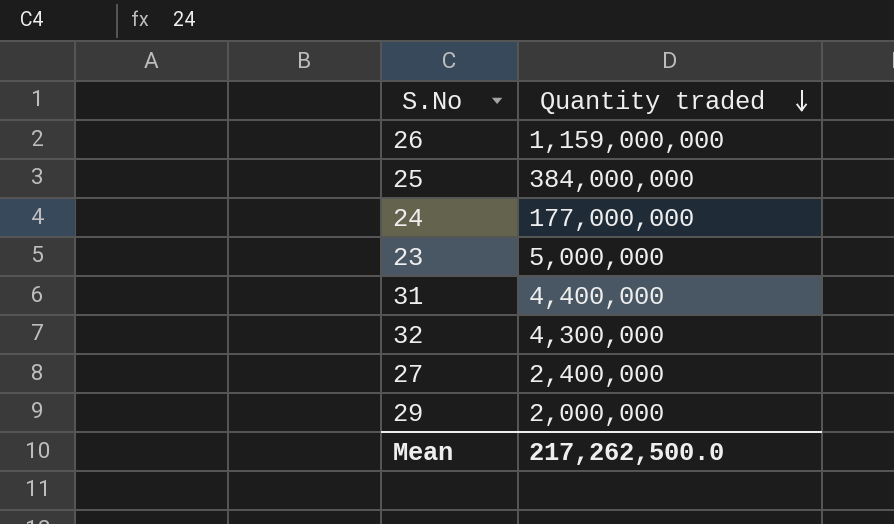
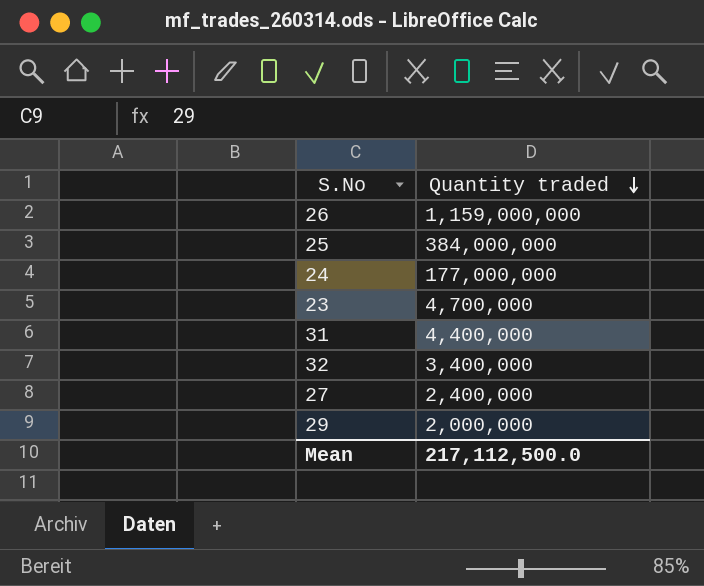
23 | Quantity traded: 5,000,000 -> 4,700,000
32 | Quantity traded: 4,300,000 -> 3,400,000
Mean | Quantity traded: 217,262,500.0 -> 217,112,500.0

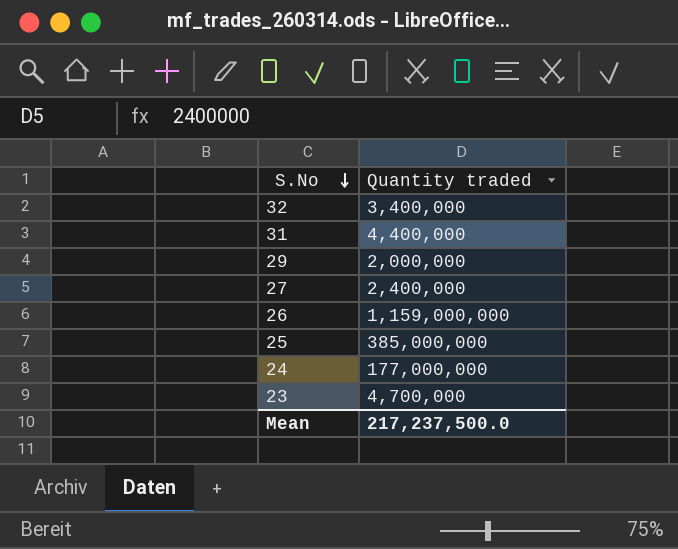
row order: Quantity traded descending -> S.No descending
25 | Quantity traded: 384,000,000 -> 385,000,000
Mean | Quantity traded: 217,112,500.0 -> 217,237,500.0

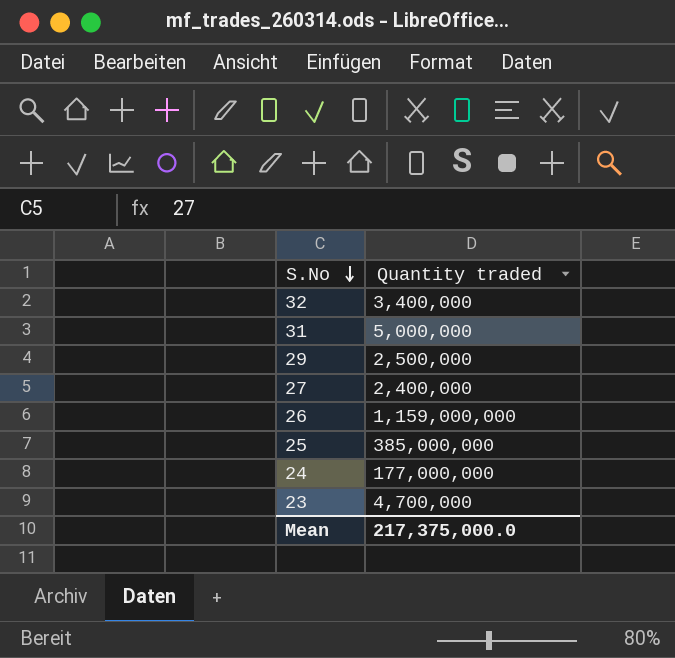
31 | Quantity traded: 4,400,000 -> 5,000,000
29 | Quantity traded: 2,000,000 -> 2,500,000
Mean | Quantity traded: 217,237,500.0 -> 217,375,000.0

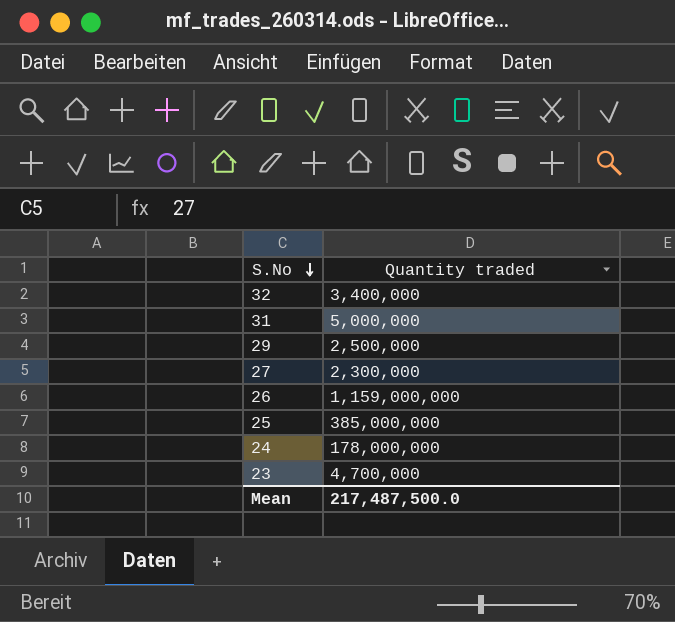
27 | Quantity traded: 2,400,000 -> 2,300,000
24 | Quantity traded: 177,000,000 -> 178,000,000
Mean | Quantity traded: 217,375,000.0 -> 217,487,500.0

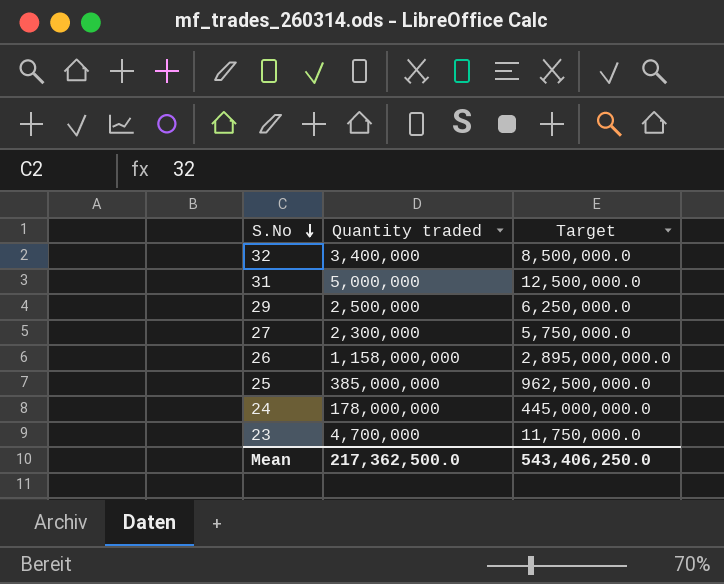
column Target | formula: none -> [Quantity traded] * 2.5
26 | Quantity traded: 1,159,000,000 -> 1,158,000,000
Mean | Quantity traded: 217,487,500.0 -> 217,362,500.0

